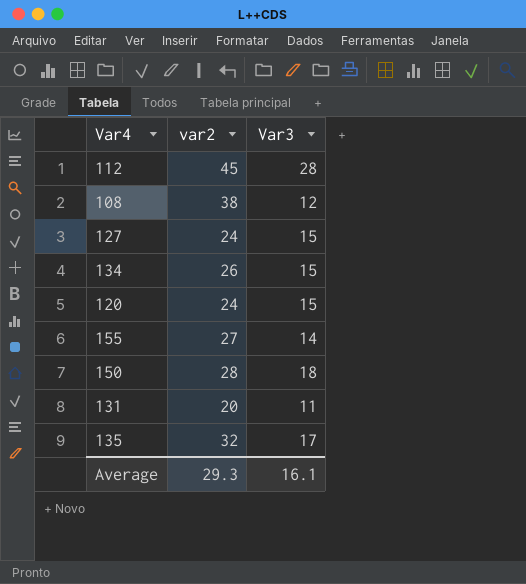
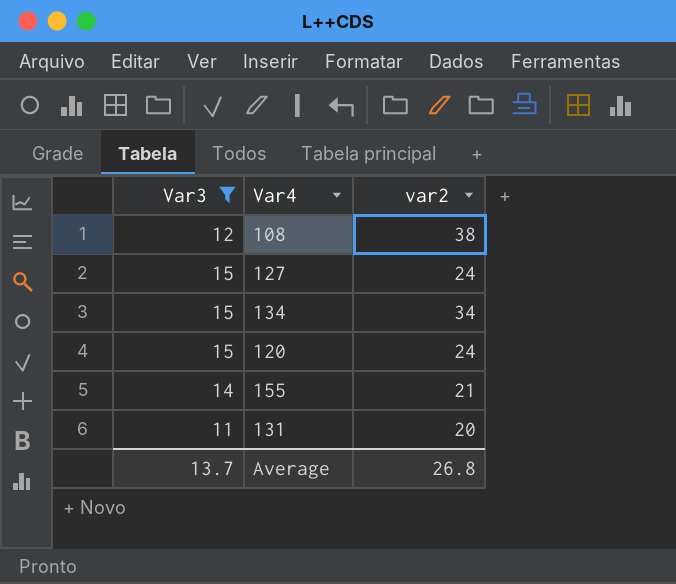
filter: none -> Var3 <= 15
column Var3 | position: 3 -> 1
134 | var2: 26 -> 34
155 | var2: 27 -> 21
Average | Var3: 16.1 -> 13.7
Average | var2: 29.3 -> 26.8

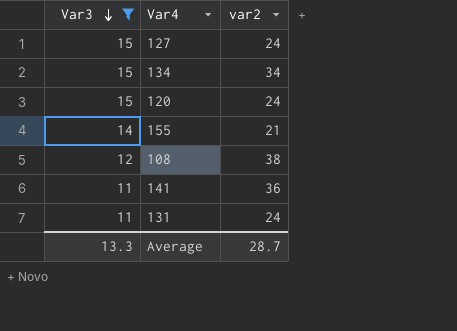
row order: none -> Var3 descending
row 141: none -> 11 | 36
131 | var2: 20 -> 24
Average | Var3: 13.7 -> 13.3
Average | var2: 26.8 -> 28.7

